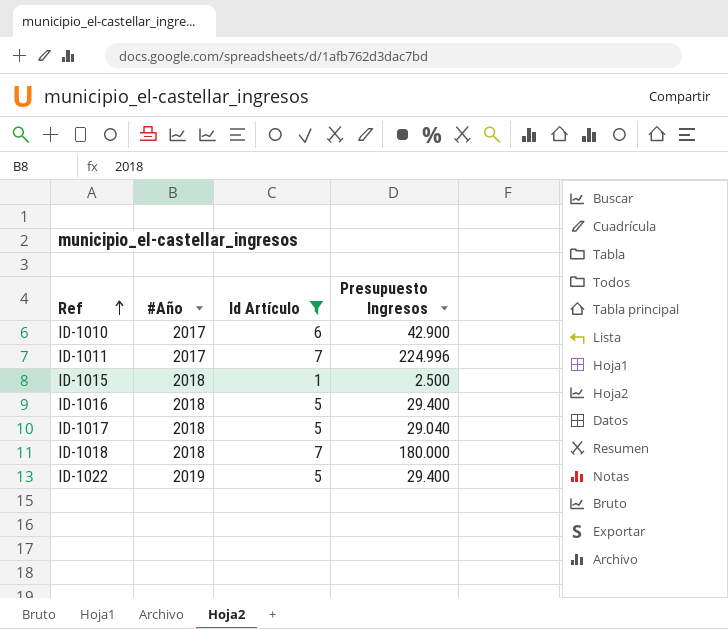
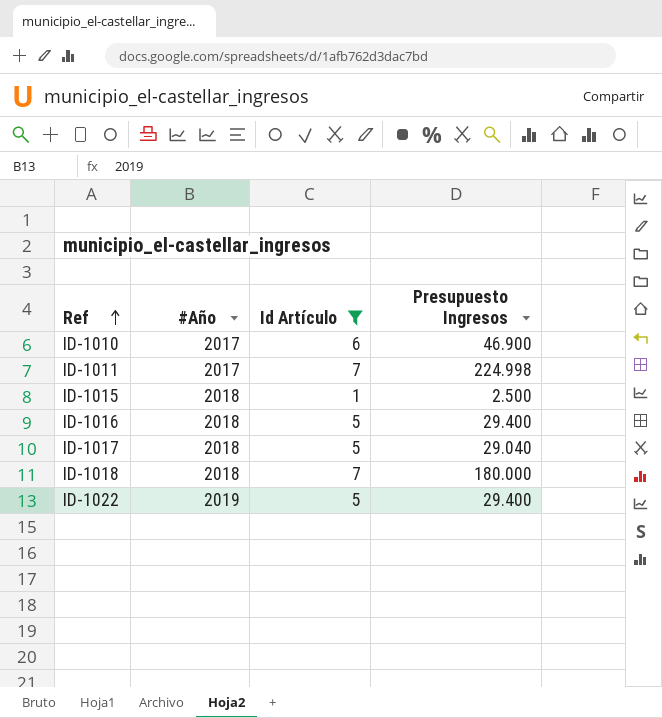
ID-1010 | Presupuesto Ingresos: 42.900 -> 46.900
ID-1011 | Presupuesto Ingresos: 224.996 -> 224.998

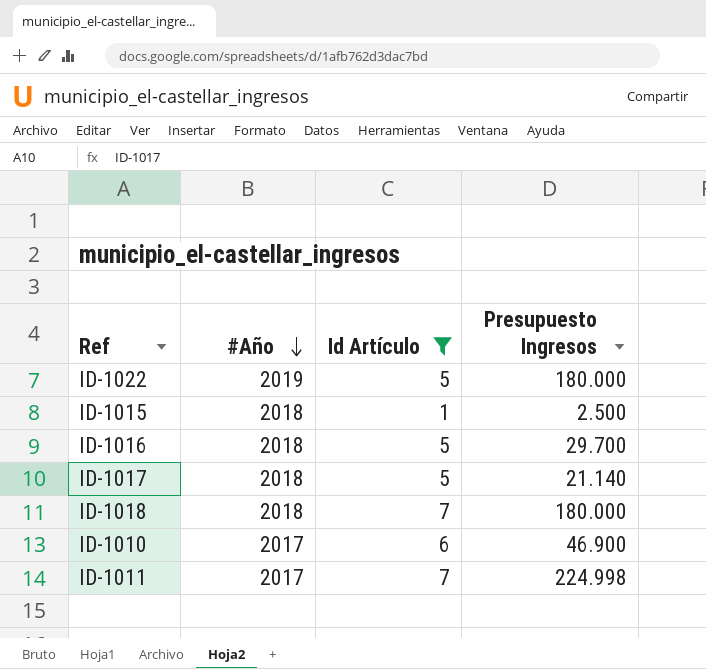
row order: Ref ascending -> #Año descending
ID-1022 | Presupuesto Ingresos: 29.400 -> 180.000
ID-1016 | Presupuesto Ingresos: 29.400 -> 29.700
ID-1017 | Presupuesto Ingresos: 29.040 -> 21.140

